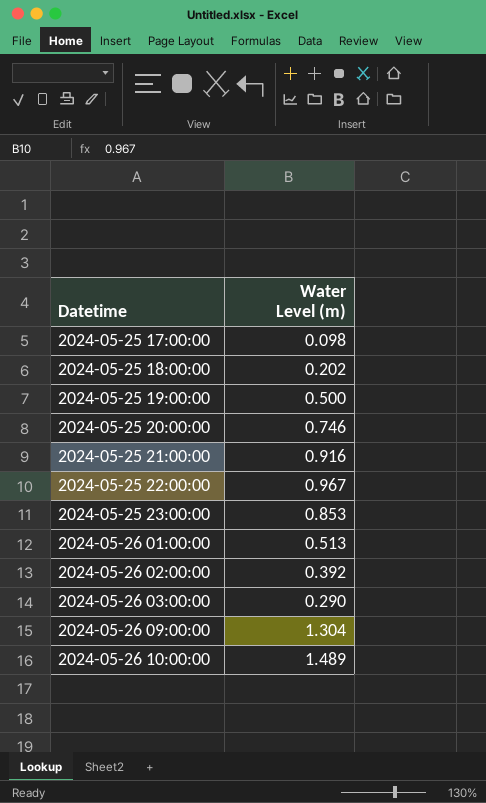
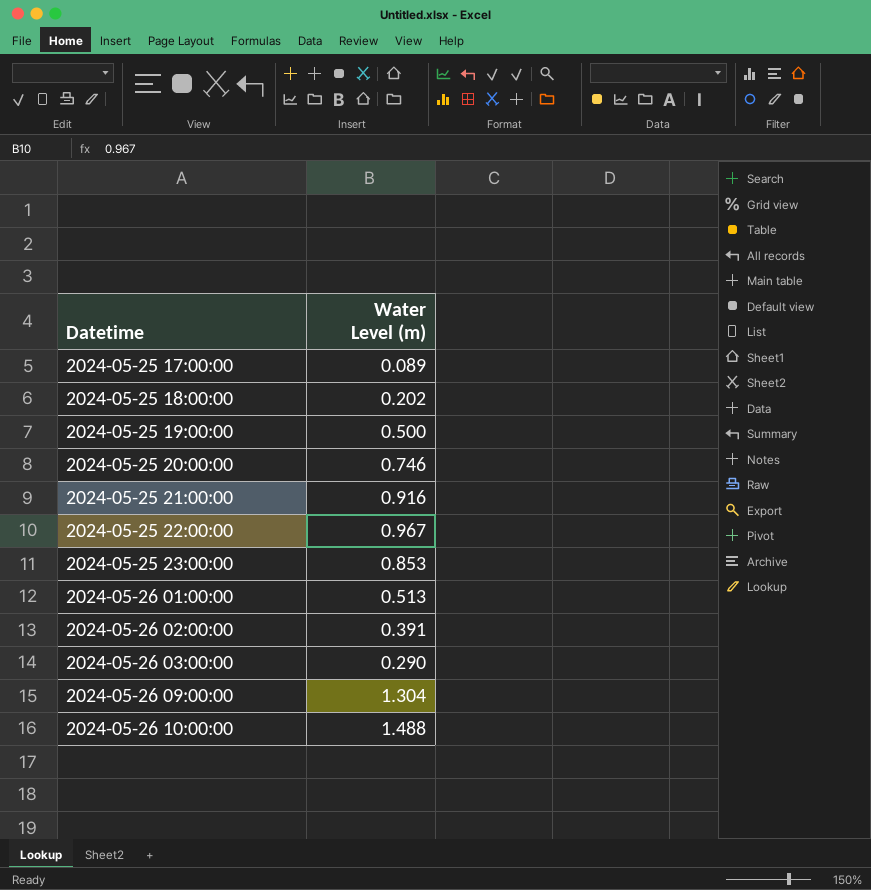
2024-05-25 17:00:00 | Water Level (m): 0.098 -> 0.089
2024-05-26 02:00:00 | Water Level (m): 0.392 -> 0.391
2024-05-26 10:00:00 | Water Level (m): 1.489 -> 1.488

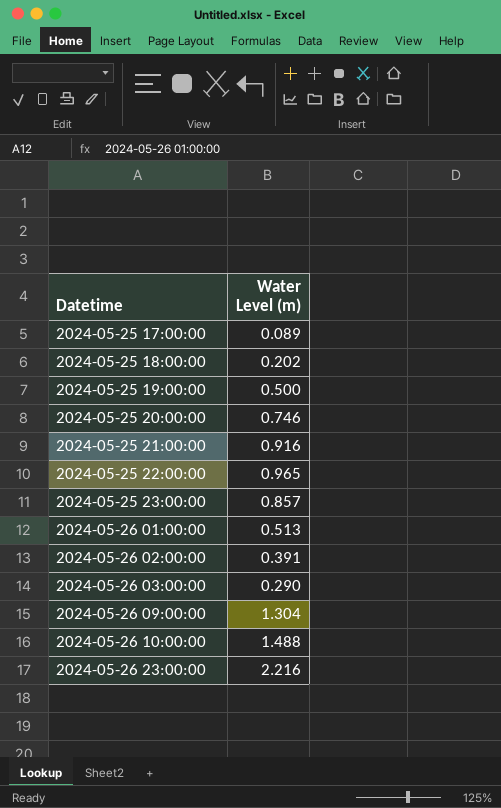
2024-05-25 22:00:00 | Water Level (m): 0.967 -> 0.965
2024-05-25 23:00:00 | Water Level (m): 0.853 -> 0.857
row 2024-05-26 23:00:00: none -> 2.216

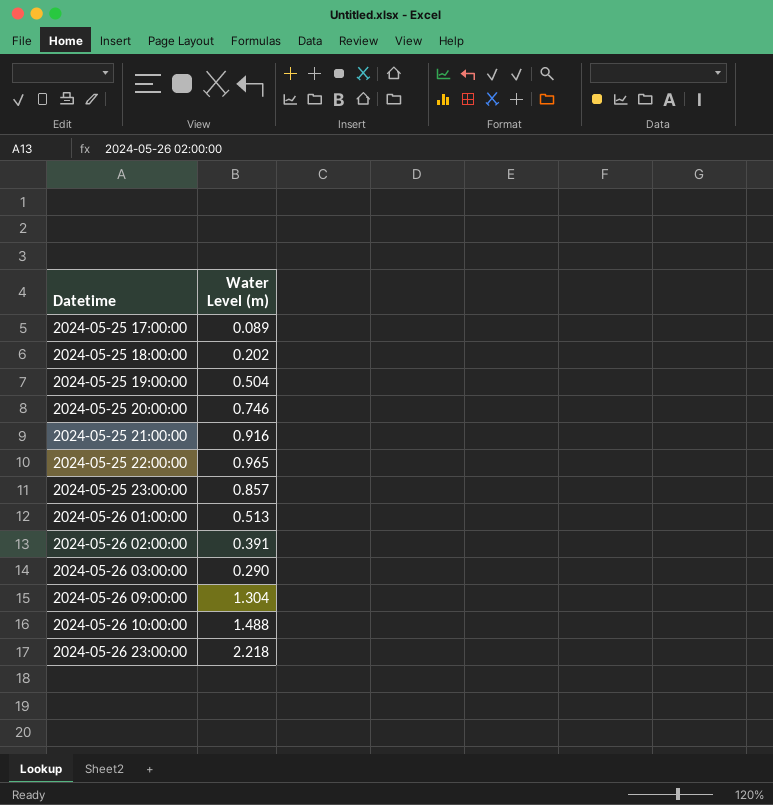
2024-05-25 19:00:00 | Water Level (m): 0.500 -> 0.504
2024-05-26 23:00:00 | Water Level (m): 2.216 -> 2.218

